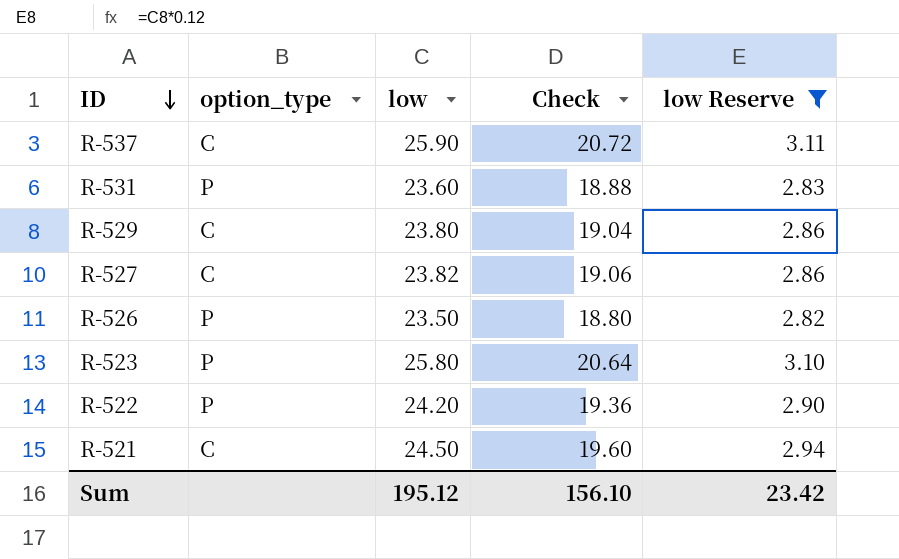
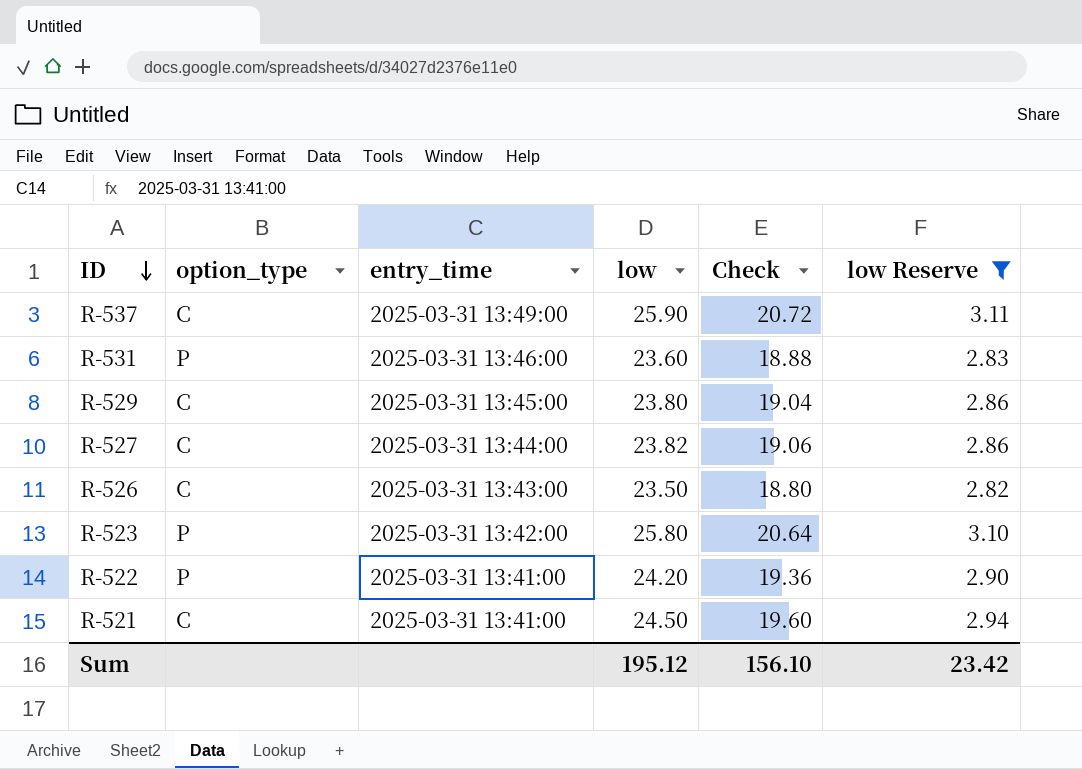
column entry_time | position: none -> 3
R-526 | option_type: P -> C

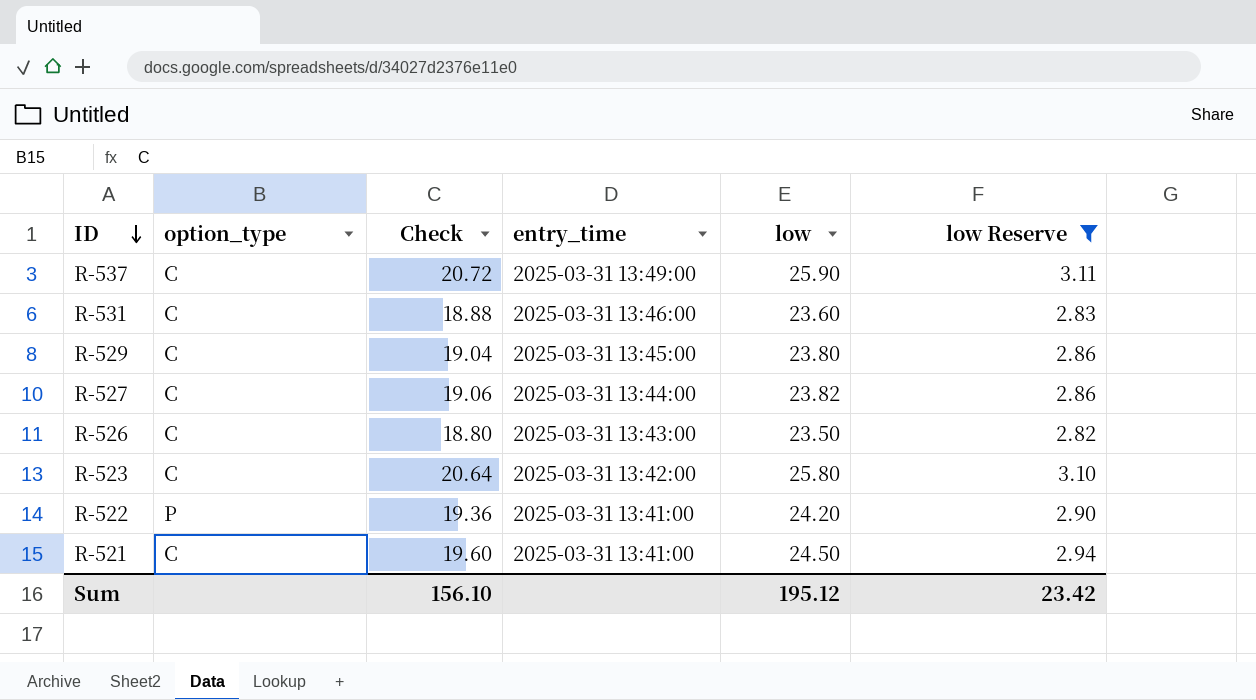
column Check | position: 5 -> 3
R-531 | option_type: P -> C
R-523 | option_type: P -> C

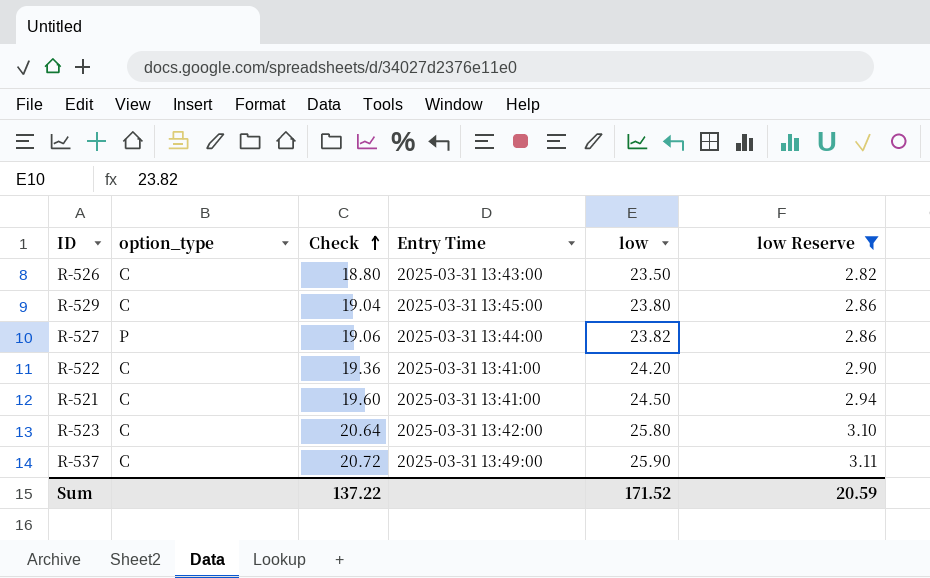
row order: ID descending -> Check ascending
column name: entry_time -> Entry Time
row R-531: C | 18.88 | 2025-03-31 13:46:00 | 23.60 | 2.83 -> none
R-527 | option_type: C -> P
R-522 | option_type: P -> C
Sum | Check: 156.10 -> 137.22
Sum | low: 195.12 -> 171.52
Sum | low Reserve: 23.42 -> 20.59

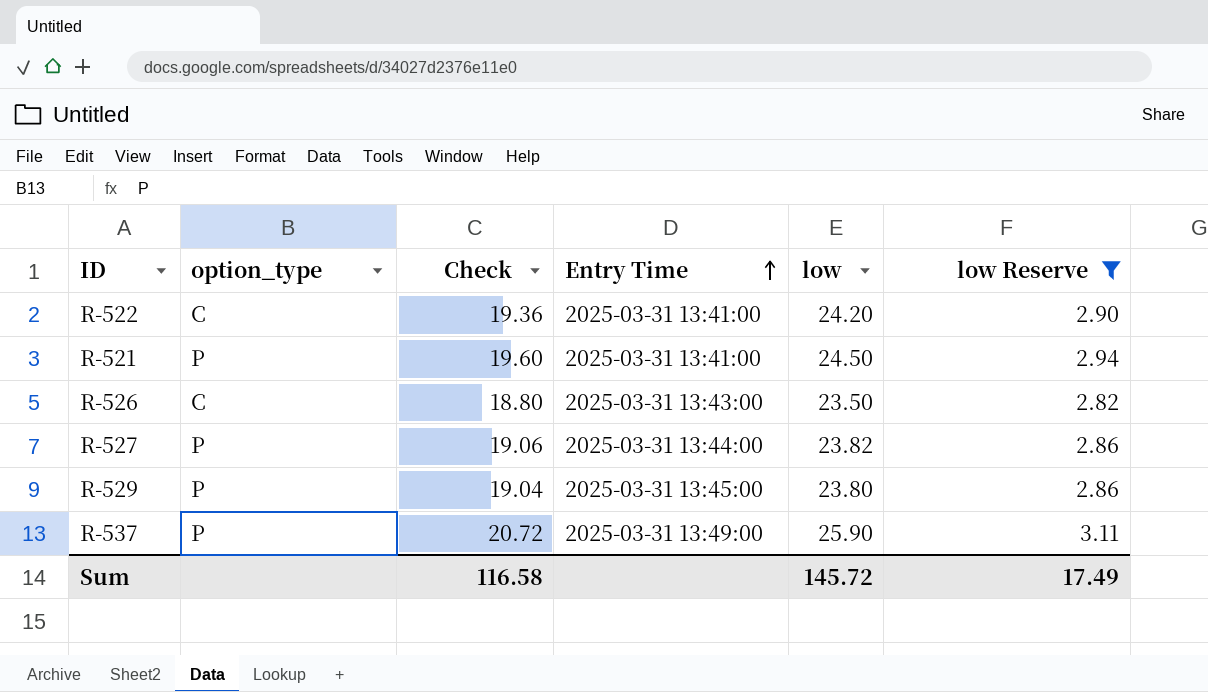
row order: Check ascending -> Entry Time ascending
row R-523: C | 20.64 | 2025-03-31 13:42:00 | 25.80 | 3.10 -> none
R-521 | option_type: C -> P
R-529 | option_type: C -> P
R-537 | option_type: C -> P
Sum | Check: 137.22 -> 116.58
Sum | low: 171.52 -> 145.72
Sum | low Reserve: 20.59 -> 17.49

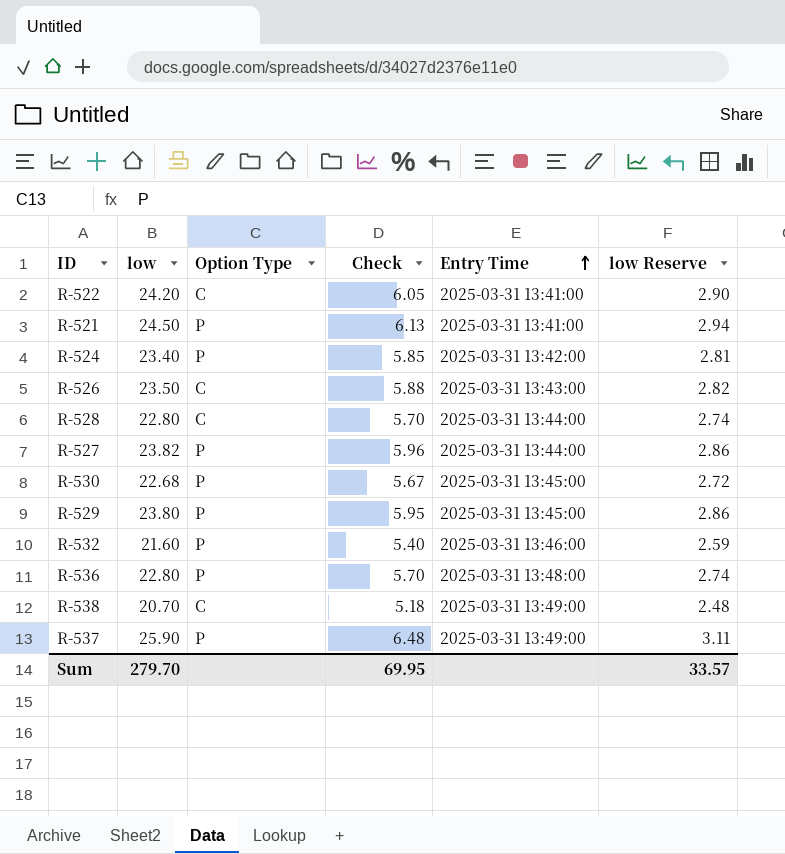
filter: low Reserve >= 2.82 -> none
column low | position: 5 -> 2
column name: option_type -> Option Type
column Check | formula: [low] * 0.8 -> [low] * 0.25
Sum | low: 145.72 -> 279.70
Sum | Check: 116.58 -> 69.95
Sum | low Reserve: 17.49 -> 33.57

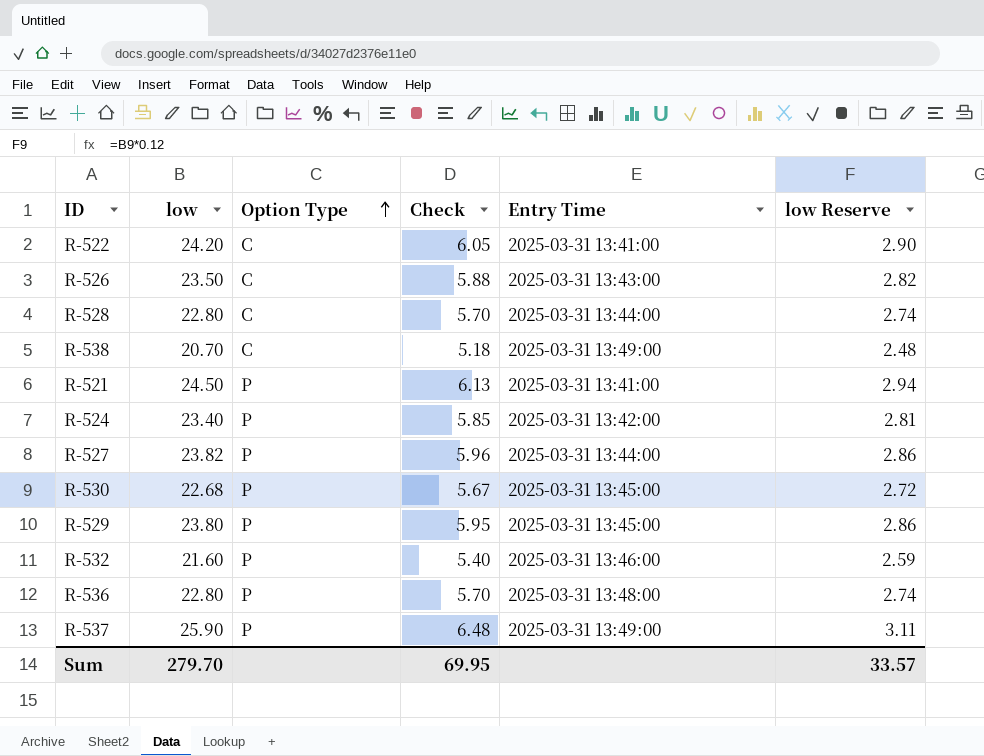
row order: Entry Time ascending -> Option Type ascending

